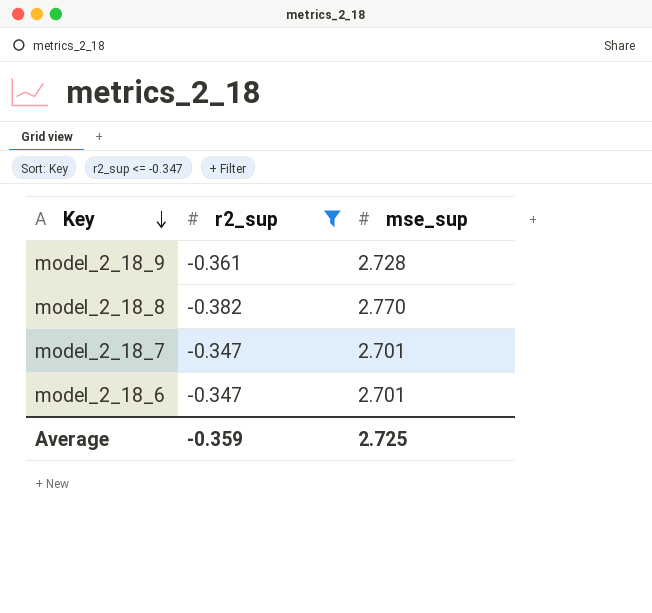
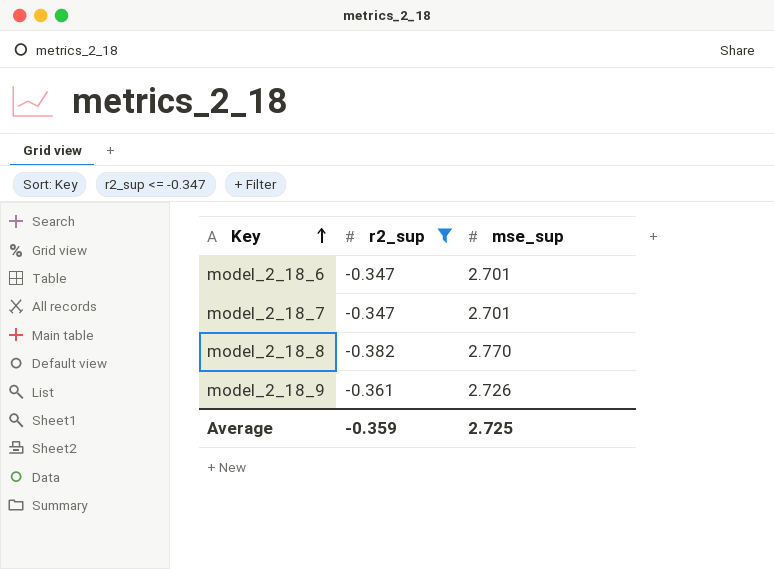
row order: Key descending -> Key ascending
model_2_18_9 | mse_sup: 2.728 -> 2.726

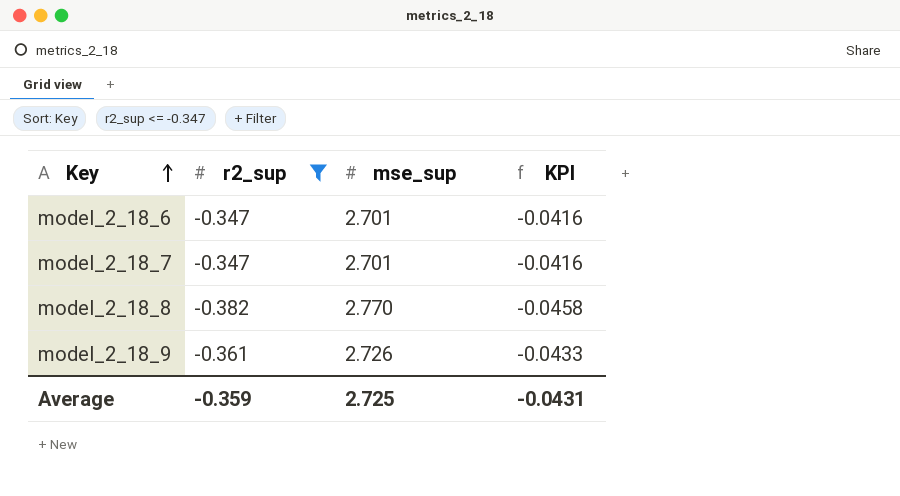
column KPI | formula: none -> [r2_sup] * 0.12

